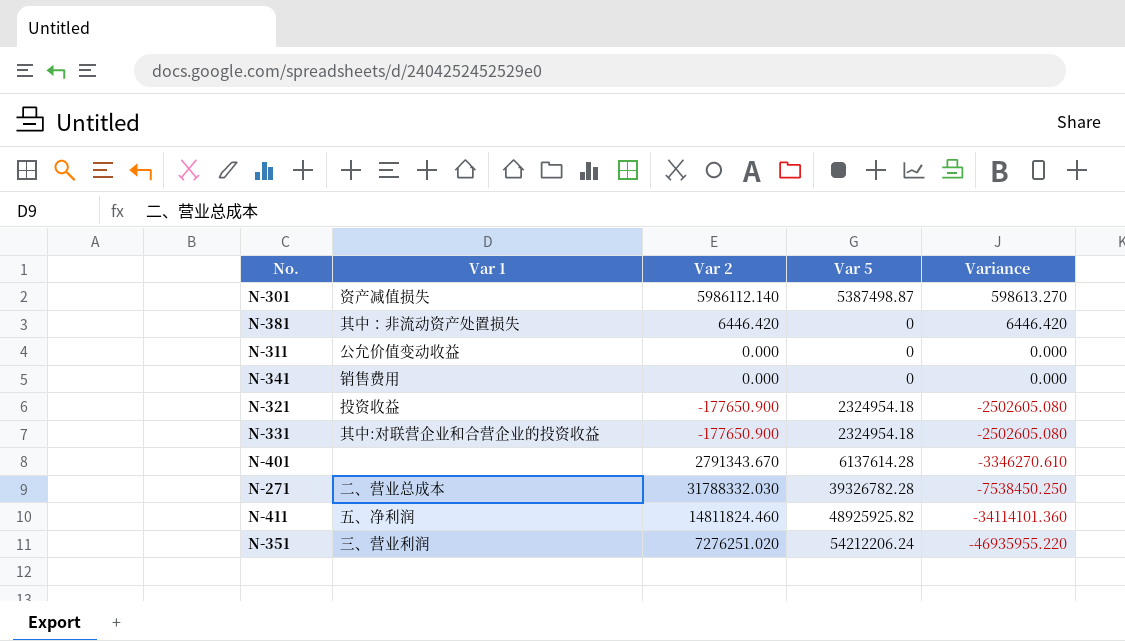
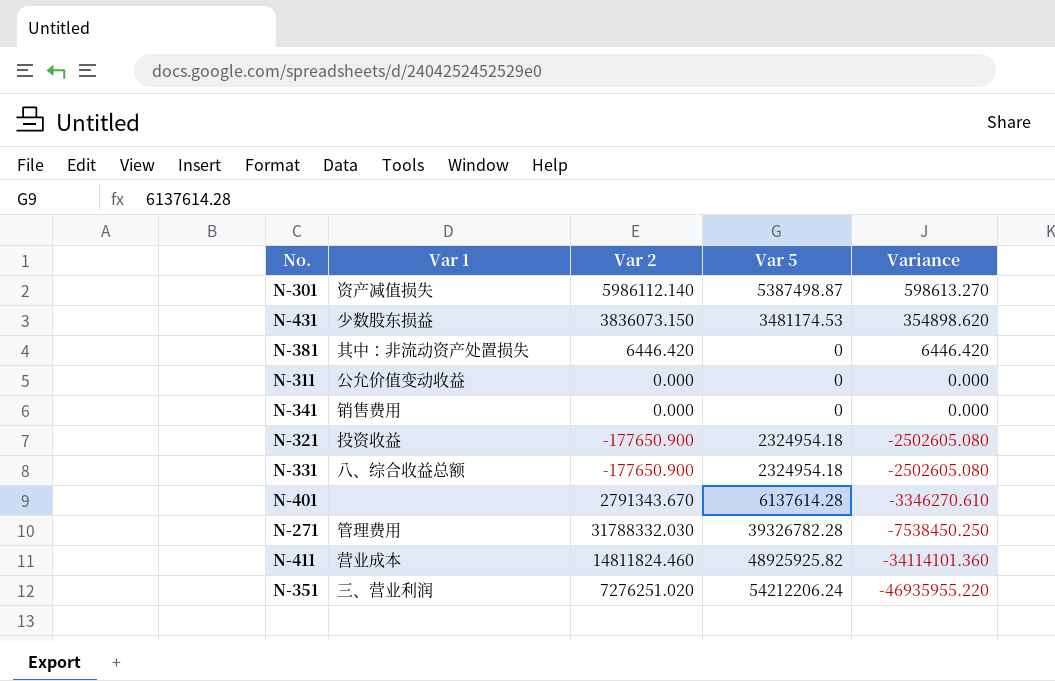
row N-431: none -> 少数股东损益 | 3836073.150 | 3481174.53 | 354898.620
N-331 | Var 1: 其中:对联营企业和合营企业的投资收益 -> 八、综合收益总额
N-271 | Var 1: 二、营业总成本 -> 管理费用
N-411 | Var 1: 五、净利润 -> 营业成本

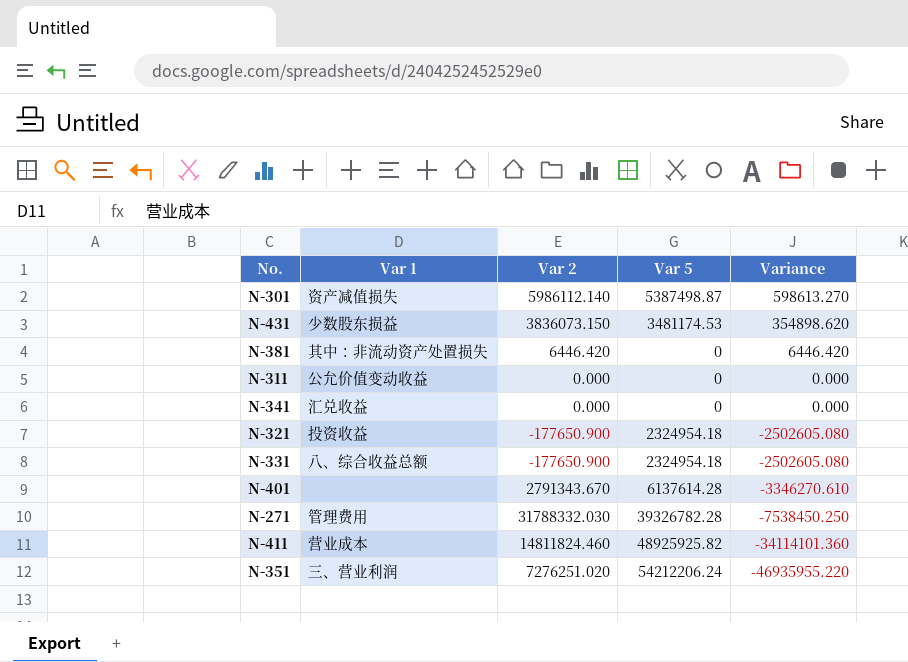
N-341 | Var 1: 销售费用 -> 汇兑收益

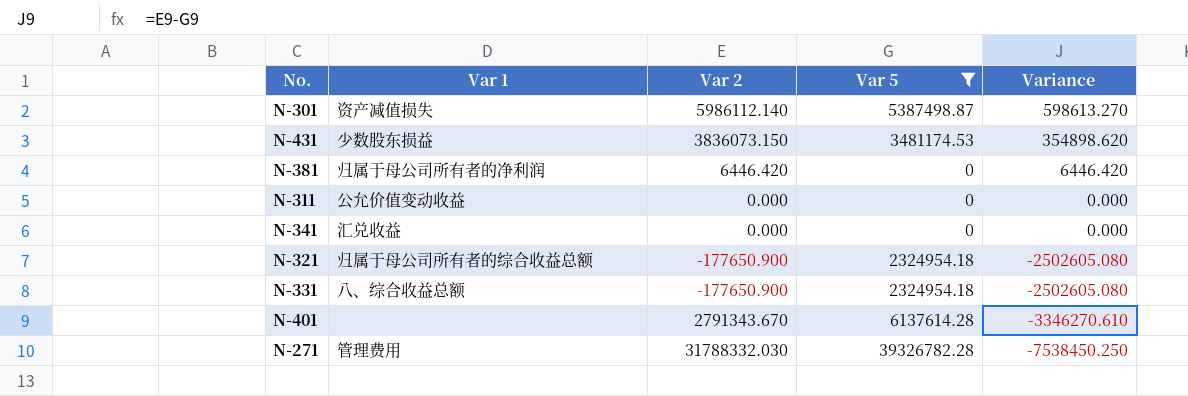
filter: none -> Var 5 <= 39326782.28
N-381 | Var 1: 其中：非流动资产处置损失 -> 归属于母公司所有者的净利润
N-321 | Var 1: 投资收益 -> 归属于母公司所有者的综合收益总额

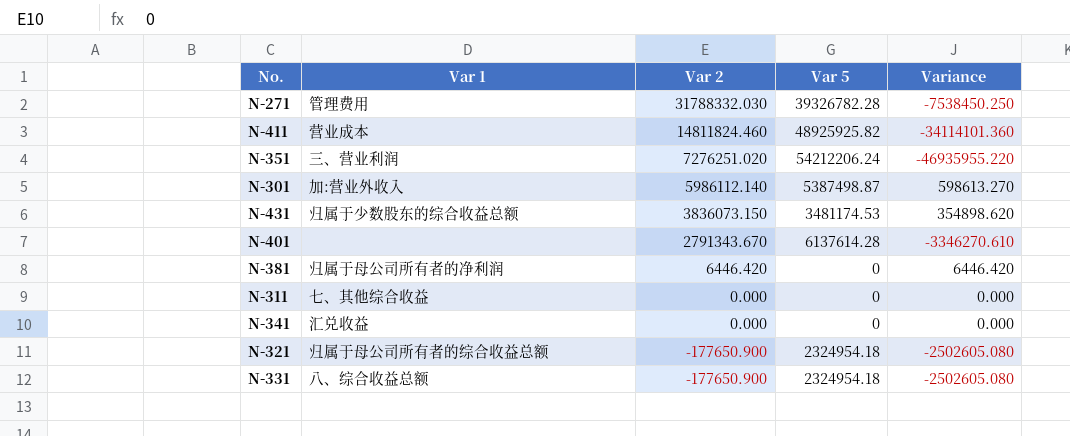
filter: Var 5 <= 39326782.28 -> none
row order: Variance descending -> Var 2 descending
N-301 | Var 1: 资产减值损失 -> 加:营业外收入
N-431 | Var 1: 少数股东损益 -> 归属于少数股东的综合收益总额
N-311 | Var 1: 公允价值变动收益 -> 七、其他综合收益

